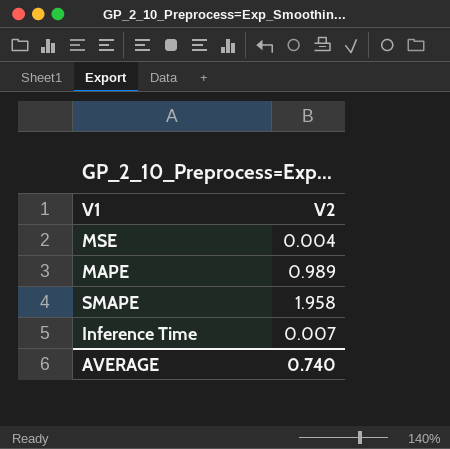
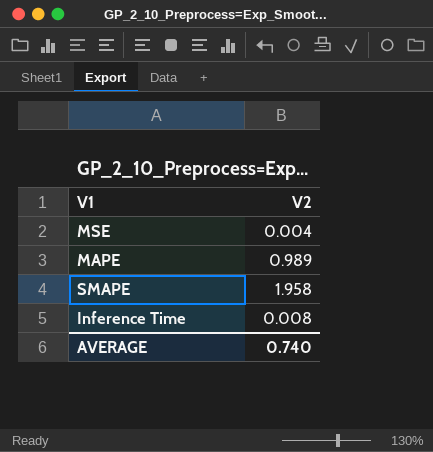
Inference Time | V2: 0.007 -> 0.008

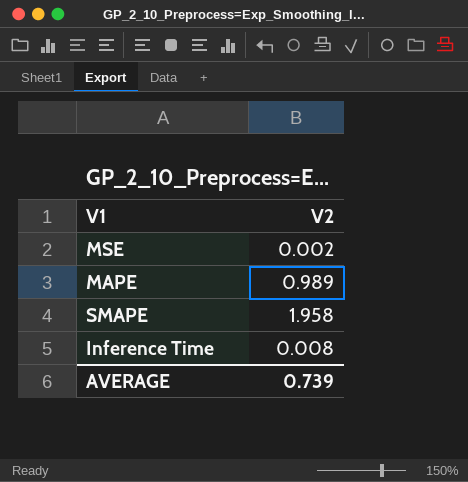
MSE | V2: 0.004 -> 0.002
AVERAGE | V2: 0.740 -> 0.739

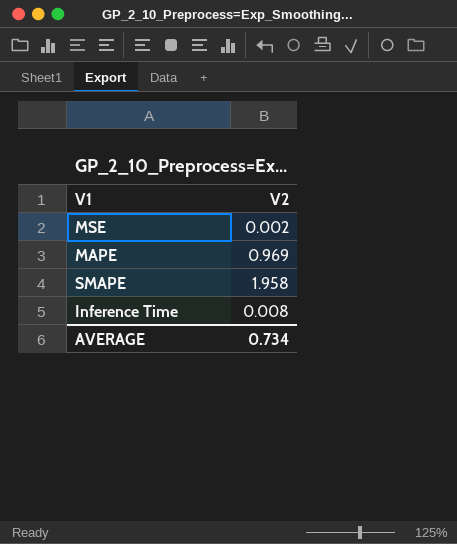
MAPE | V2: 0.989 -> 0.969
AVERAGE | V2: 0.739 -> 0.734

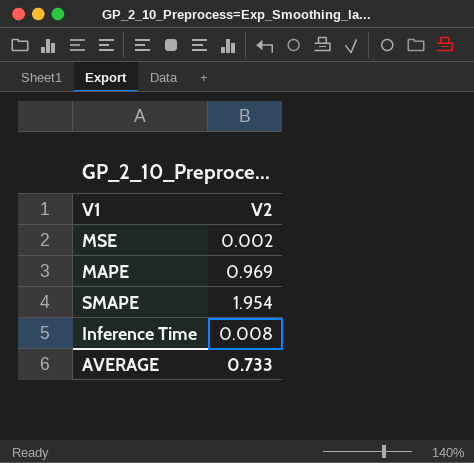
SMAPE | V2: 1.958 -> 1.954
AVERAGE | V2: 0.734 -> 0.733

